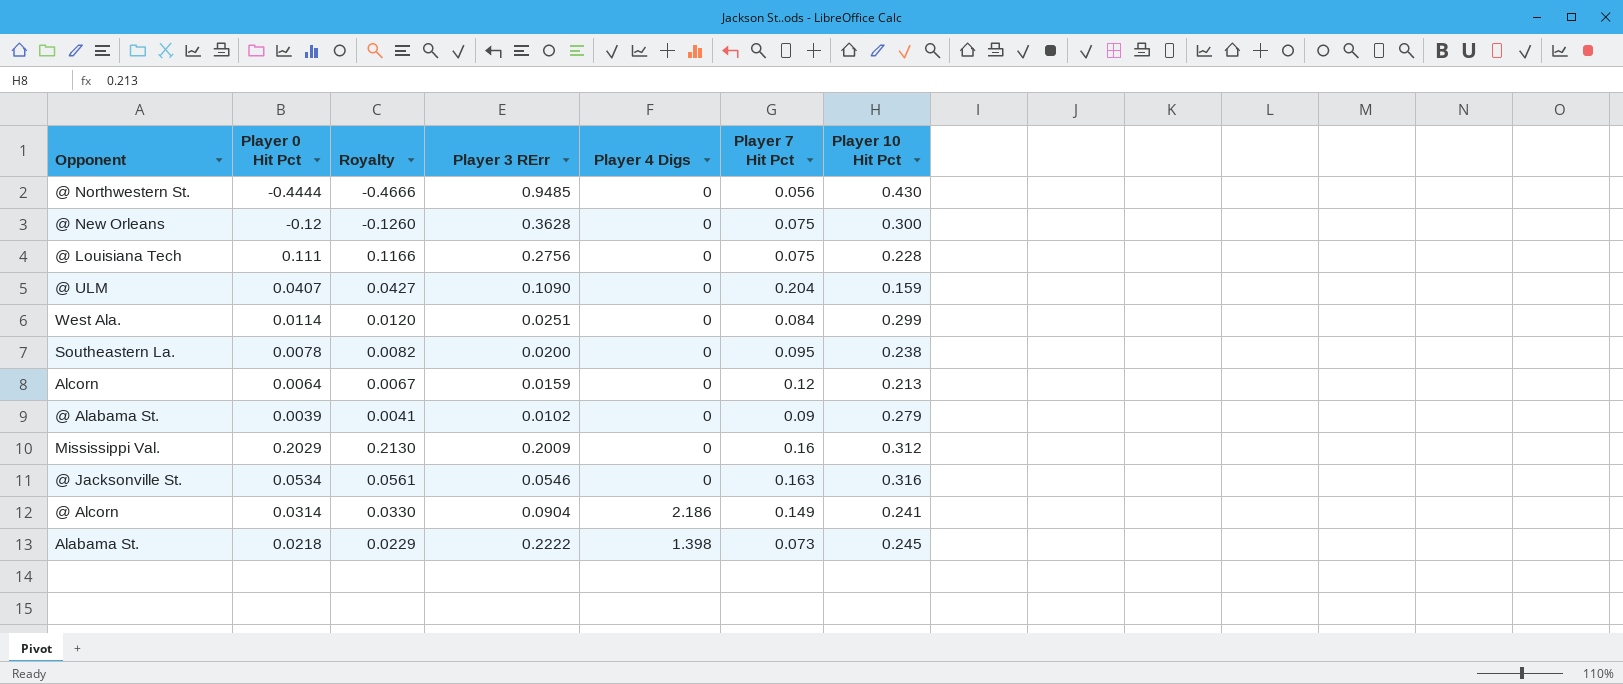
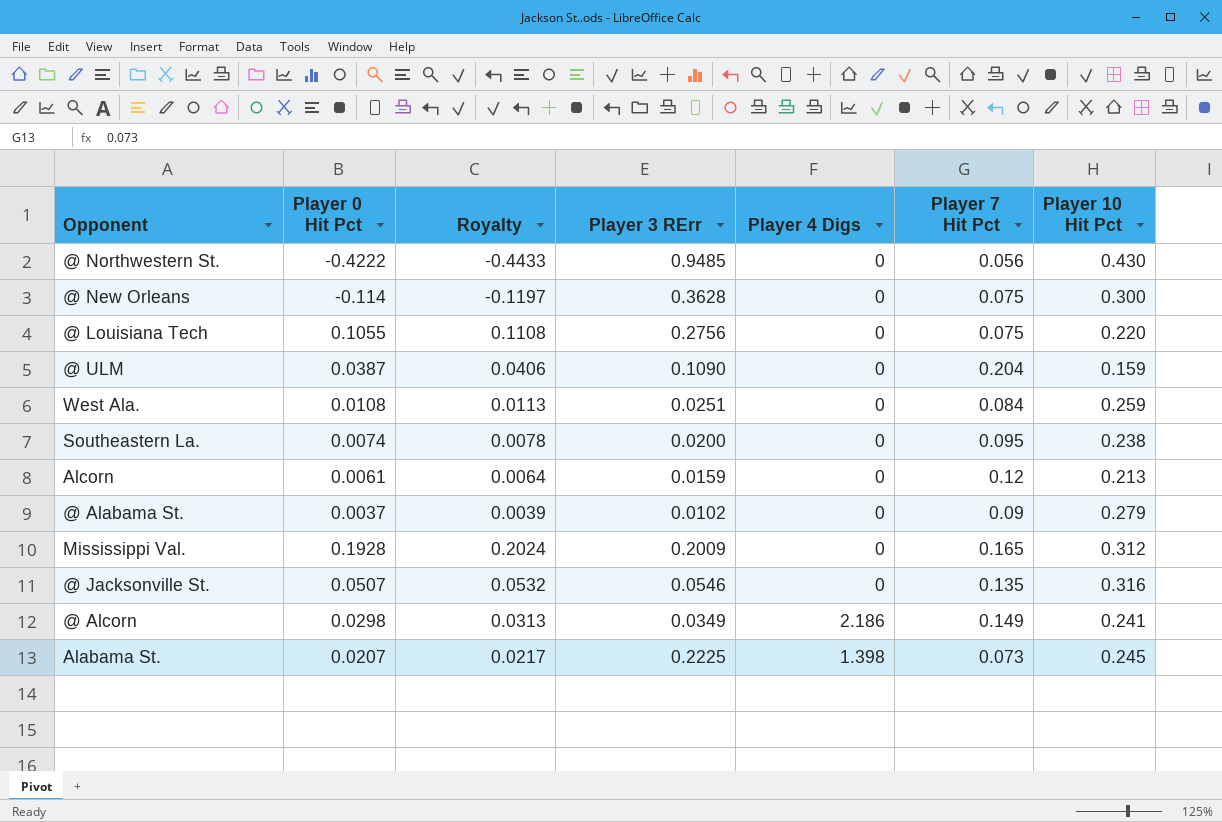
@ Northwestern St. | Player 0 Hit Pct: -0.4444 -> -0.4222
@ Northwestern St. | Royalty: -0.4666 -> -0.4433
@ New Orleans | Player 0 Hit Pct: -0.12 -> -0.114
@ New Orleans | Royalty: -0.1260 -> -0.1197
@ Louisiana Tech | Player 0 Hit Pct: 0.111 -> 0.1055
@ Louisiana Tech | Royalty: 0.1166 -> 0.1108
@ Louisiana Tech | Player 10 Hit Pct: 0.228 -> 0.220
@ ULM | Player 0 Hit Pct: 0.0407 -> 0.0387
@ ULM | Royalty: 0.0427 -> 0.0406
West Ala. | Player 0 Hit Pct: 0.0114 -> 0.0108
West Ala. | Royalty: 0.0120 -> 0.0113
West Ala. | Player 10 Hit Pct: 0.299 -> 0.259
Southeastern La. | Player 0 Hit Pct: 0.0078 -> 0.0074
Southeastern La. | Royalty: 0.0082 -> 0.0078
Alcorn | Player 0 Hit Pct: 0.0064 -> 0.0061
Alcorn | Royalty: 0.0067 -> 0.0064
@ Alabama St. | Player 0 Hit Pct: 0.0039 -> 0.0037
@ Alabama St. | Royalty: 0.0041 -> 0.0039
Mississippi Val. | Player 0 Hit Pct: 0.2029 -> 0.1928
Mississippi Val. | Royalty: 0.2130 -> 0.2024
Mississippi Val. | Player 7 Hit Pct: 0.16 -> 0.165
@ Jacksonville St. | Player 0 Hit Pct: 0.0534 -> 0.0507
@ Jacksonville St. | Royalty: 0.0561 -> 0.0532
@ Jacksonville St. | Player 7 Hit Pct: 0.163 -> 0.135
@ Alcorn | Player 0 Hit Pct: 0.0314 -> 0.0298
@ Alcorn | Royalty: 0.0330 -> 0.0313
@ Alcorn | Player 3 RErr: 0.0904 -> 0.0349
Alabama St. | Player 0 Hit Pct: 0.0218 -> 0.0207
Alabama St. | Royalty: 0.0229 -> 0.0217
Alabama St. | Player 3 RErr: 0.2222 -> 0.2225

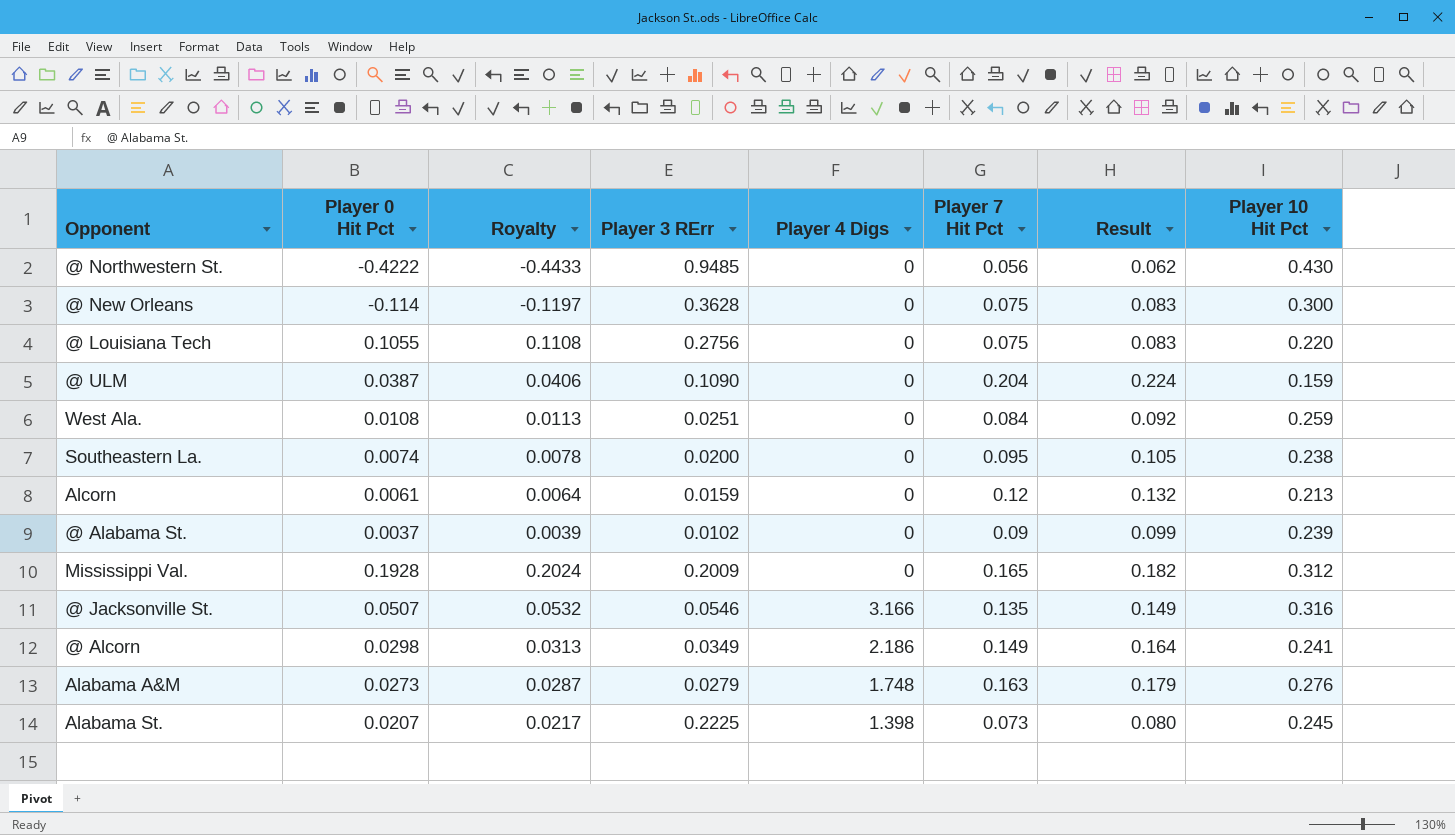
column Result | formula: none -> [Player 7 Hit Pct] * 1.1
@ Alabama St. | Player 10 Hit Pct: 0.279 -> 0.239
@ Jacksonville St. | Player 4 Digs: 0 -> 3.166
row Alabama A&M: none -> 0.0273 | 0.0287 | 0.0279 | 1.748 | 0.163 | 0.179 | 0.276

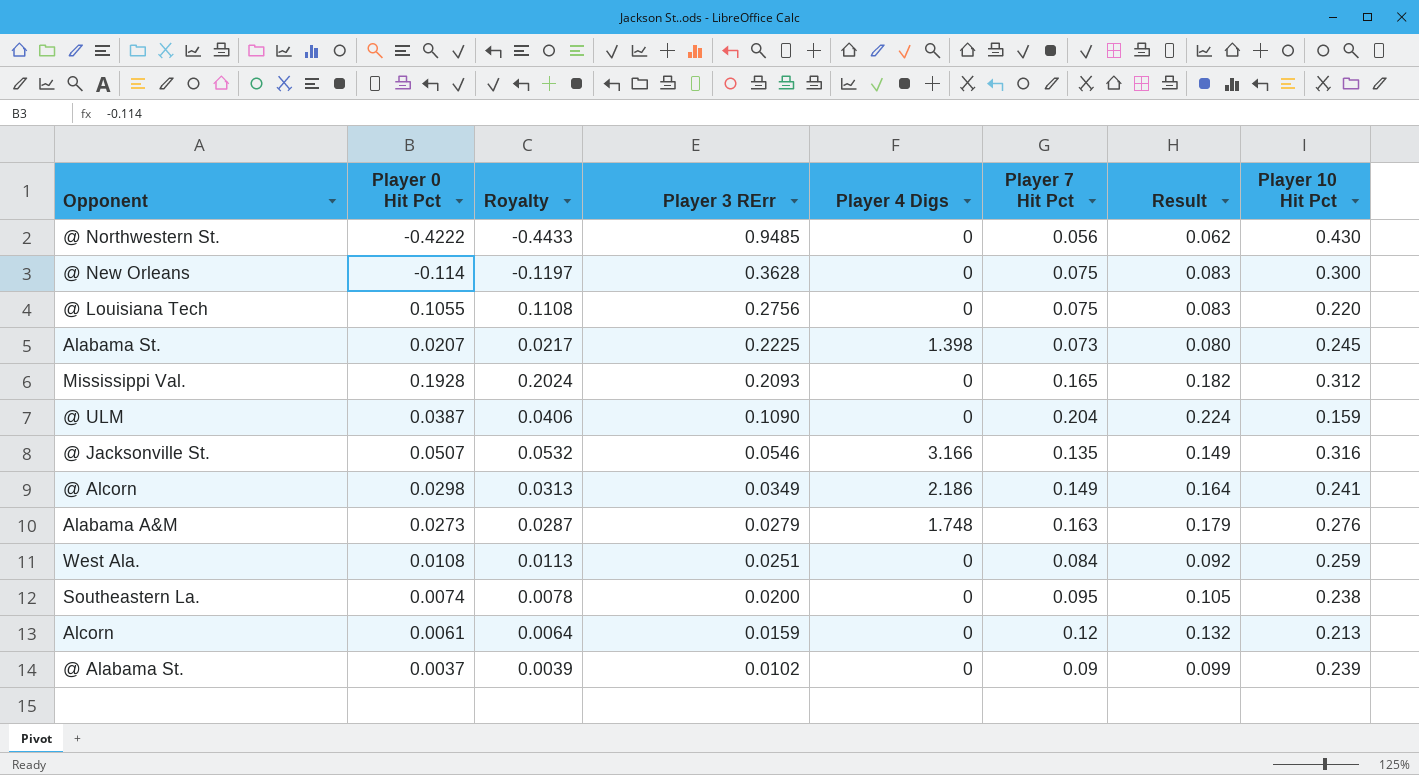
row order: none -> Player 3 RErr descending
Mississippi Val. | Player 3 RErr: 0.2009 -> 0.2093

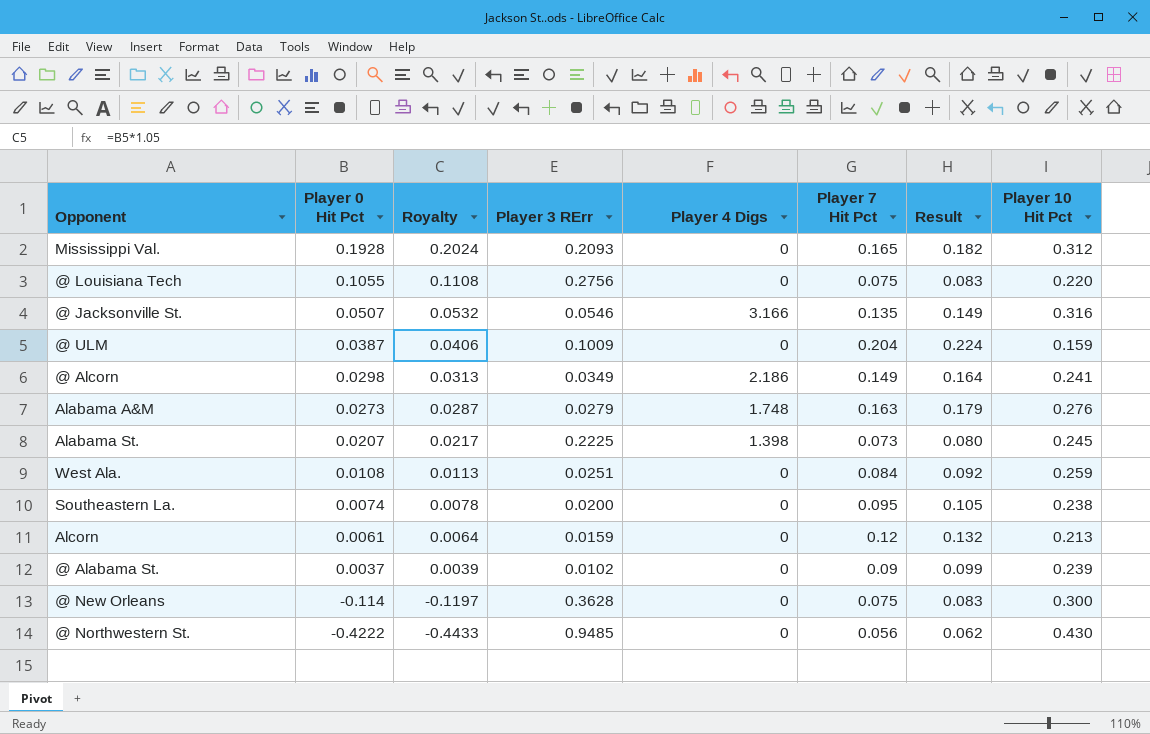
row order: Player 3 RErr descending -> Player 0 Hit Pct descending
@ ULM | Player 3 RErr: 0.1090 -> 0.1009

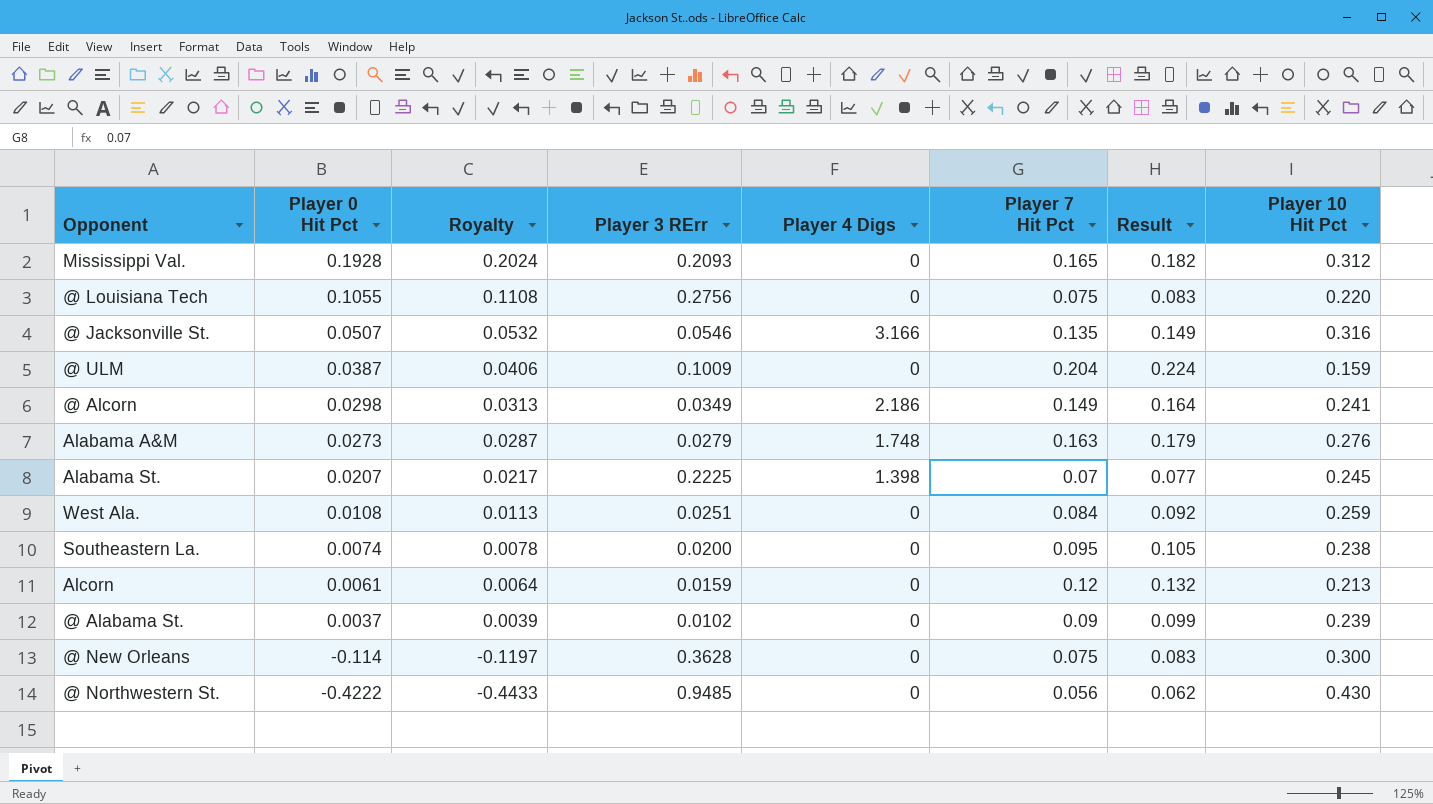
Alabama St. | Player 7 Hit Pct: 0.073 -> 0.07
Alabama St. | Result: 0.080 -> 0.077

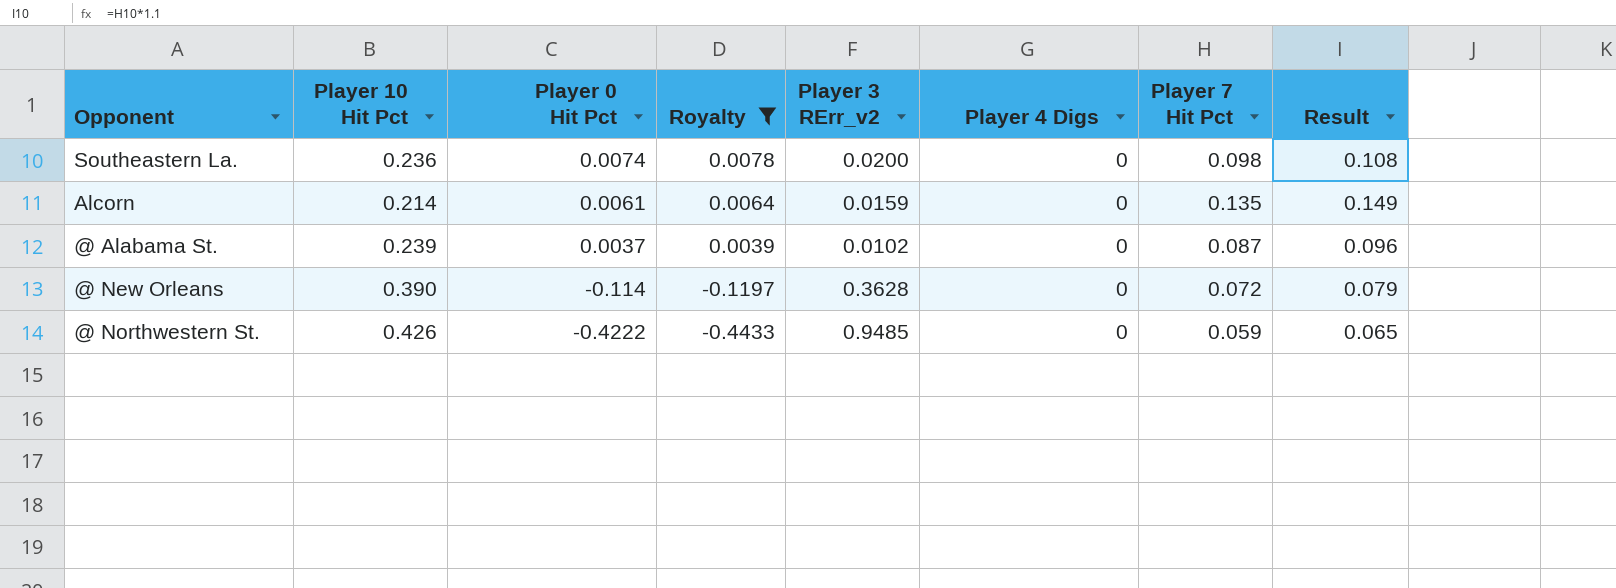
filter: none -> Royalty <= 0.0078
column Player 10 Hit Pct | position: 8 -> 2
column name: Player 3 RErr -> Player 3 RErr_v2
Southeastern La. | Player 10 Hit Pct: 0.238 -> 0.236
Southeastern La. | Player 7 Hit Pct: 0.095 -> 0.098
Southeastern La. | Result: 0.105 -> 0.108
Alcorn | Player 10 Hit Pct: 0.213 -> 0.214
Alcorn | Player 7 Hit Pct: 0.12 -> 0.135
Alcorn | Result: 0.132 -> 0.149
@ Alabama St. | Player 7 Hit Pct: 0.09 -> 0.087
@ Alabama St. | Result: 0.099 -> 0.096
@ New Orleans | Player 10 Hit Pct: 0.300 -> 0.390
@ New Orleans | Player 7 Hit Pct: 0.075 -> 0.072
@ New Orleans | Result: 0.083 -> 0.079
@ Northwestern St. | Player 10 Hit Pct: 0.430 -> 0.426
@ Northwestern St. | Player 7 Hit Pct: 0.056 -> 0.059
@ Northwestern St. | Result: 0.062 -> 0.065

